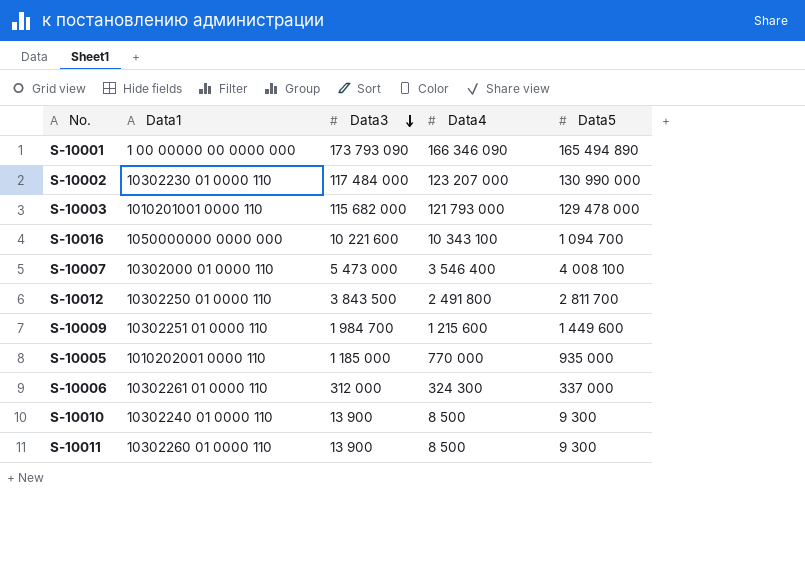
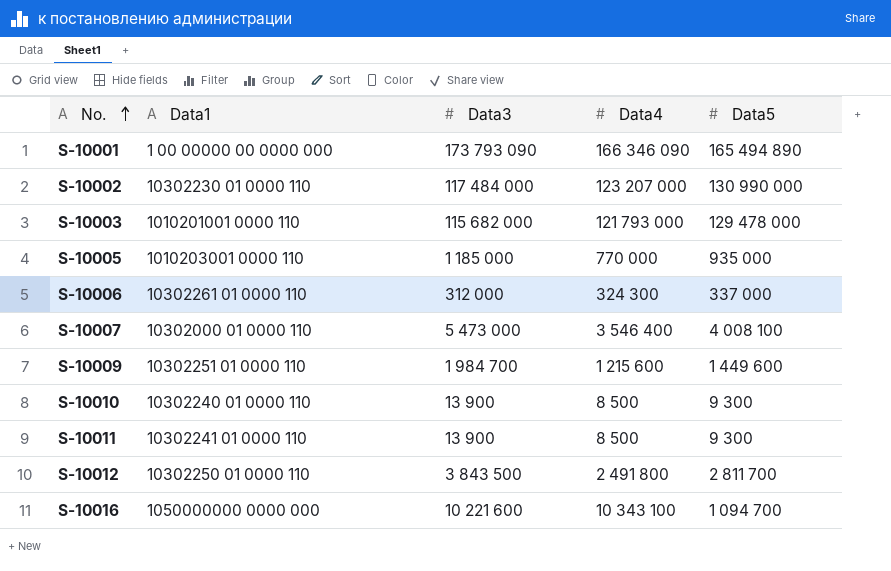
row order: Data3 descending -> No. ascending
S-10005 | Data1: 1010202001 0000 110 -> 1010203001 0000 110
S-10011 | Data1: 10302260 01 0000 110 -> 10302241 01 0000 110

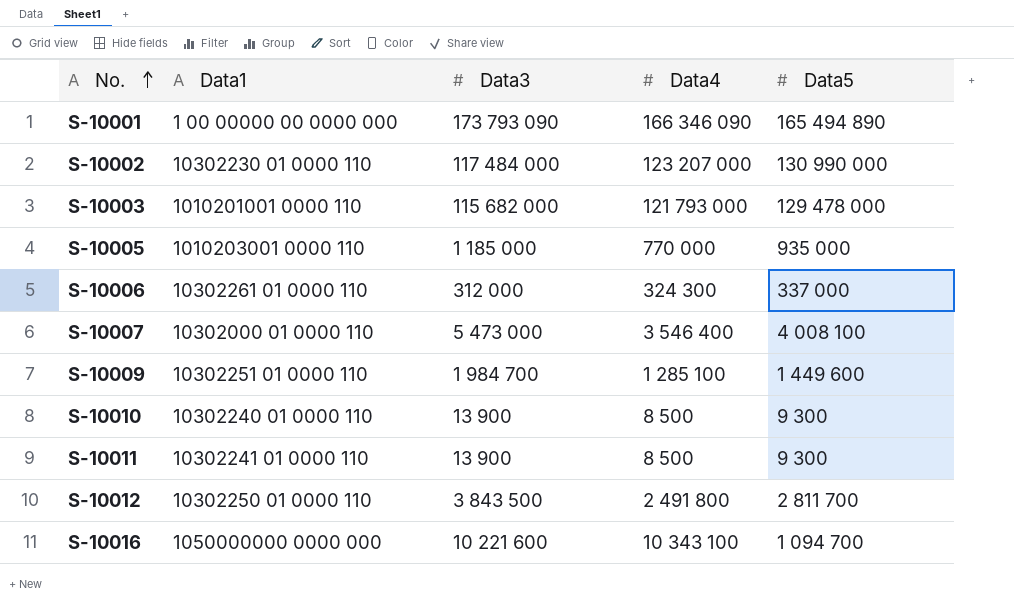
S-10009 | Data4: 1 215 600 -> 1 285 100

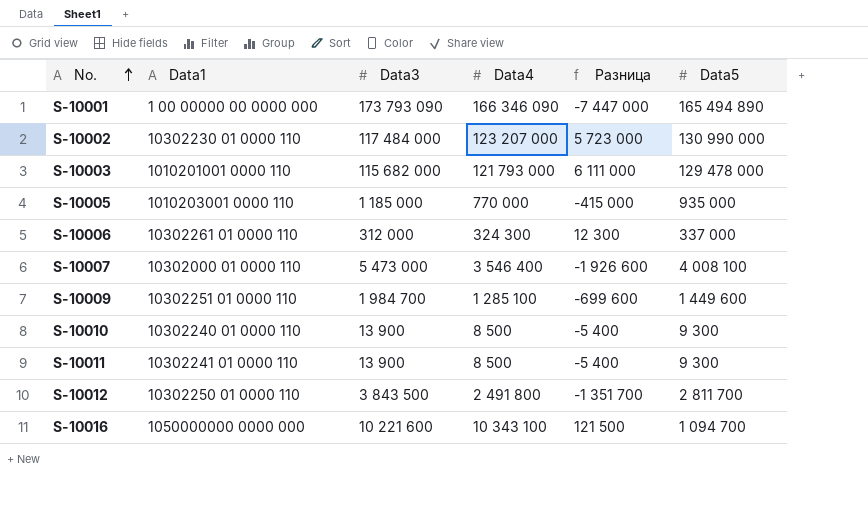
column Разница | formula: none -> [Data4] - [Data3]

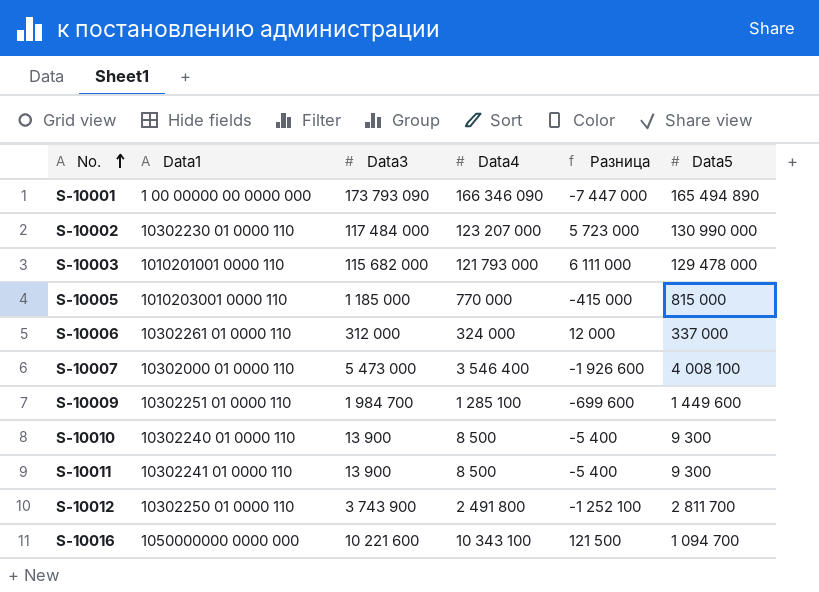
S-10005 | Data5: 935 000 -> 815 000
S-10006 | Data4: 324 300 -> 324 000
S-10006 | Разница: 12 300 -> 12 000
S-10012 | Data3: 3 843 500 -> 3 743 900
S-10012 | Разница: -1 351 700 -> -1 252 100

